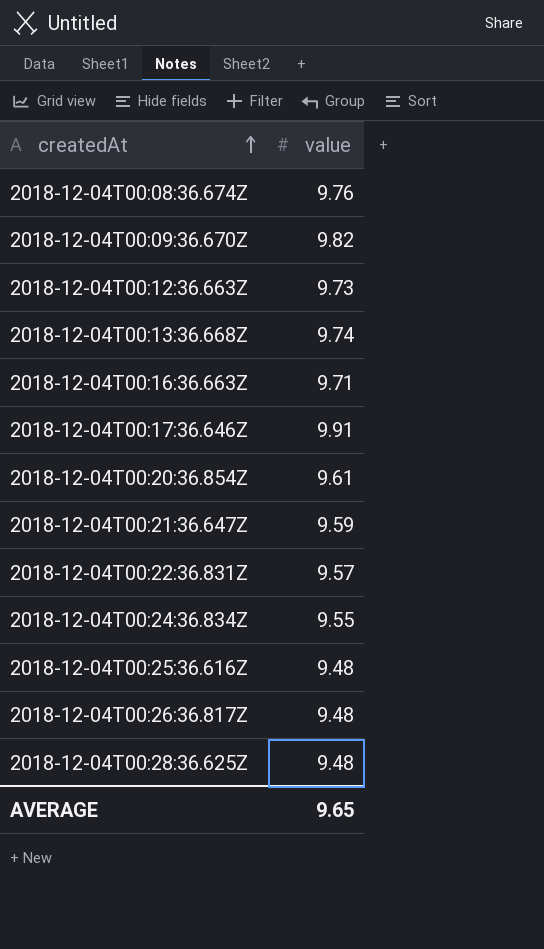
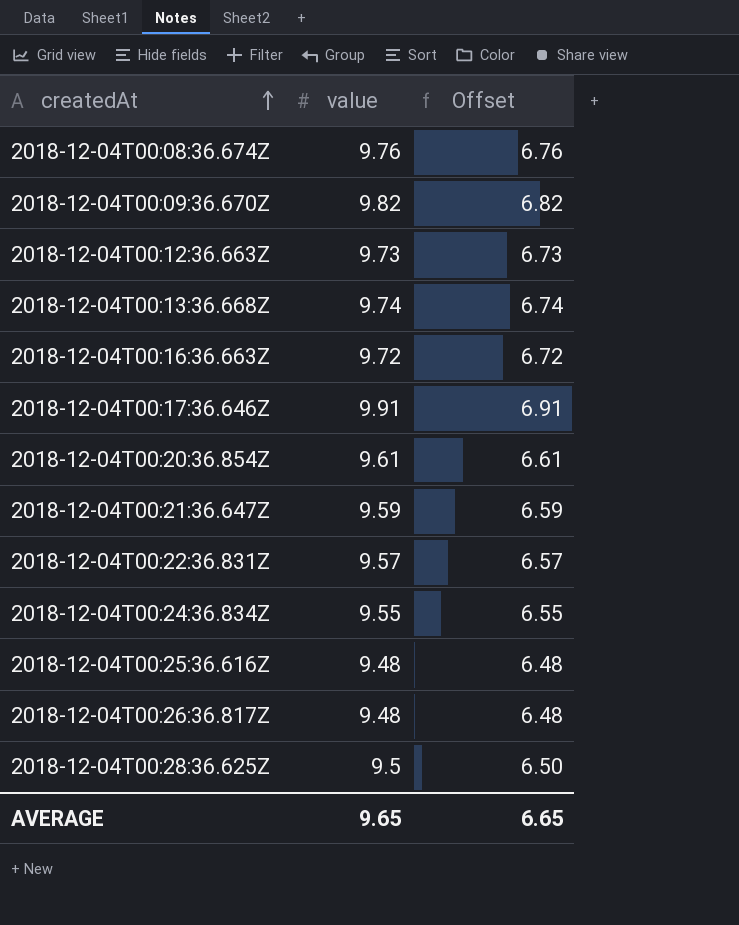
column Offset | formula: none -> [value] - 3
2018-12-04T00:16:36.663Z | value: 9.71 -> 9.72
2018-12-04T00:28:36.625Z | value: 9.48 -> 9.5

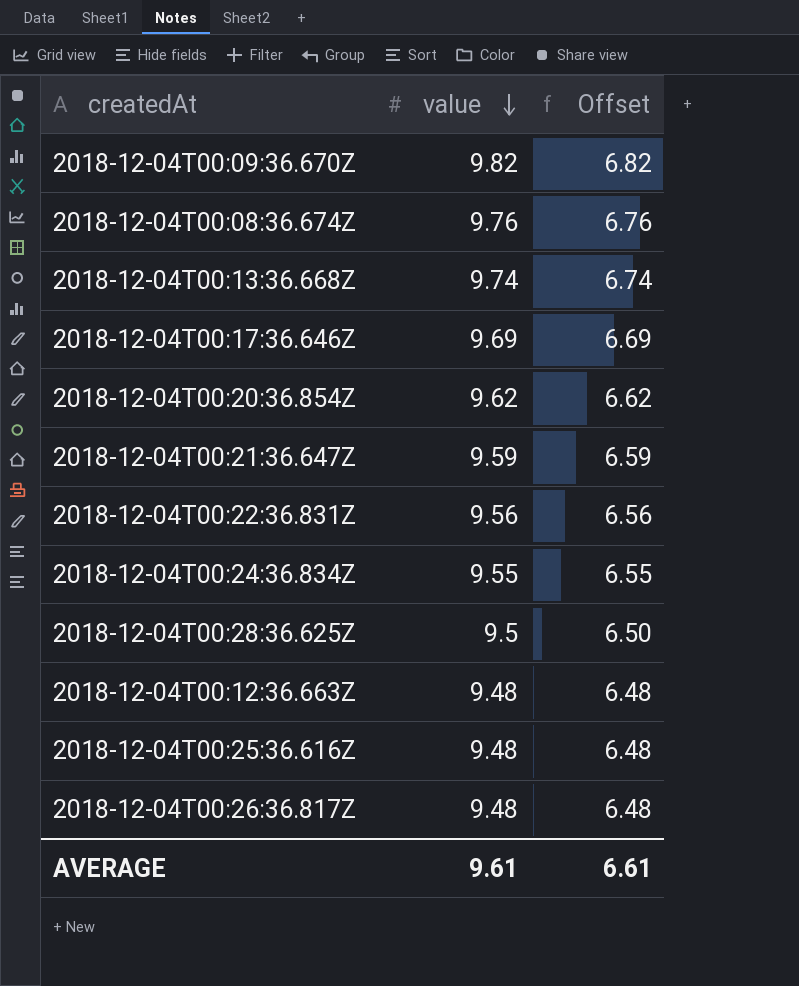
row order: createdAt ascending -> value descending
row 2018-12-04T00:16:36.663Z: 9.72 | 6.72 -> none
2018-12-04T00:17:36.646Z | value: 9.91 -> 9.69
2018-12-04T00:17:36.646Z | Offset: 6.91 -> 6.69
2018-12-04T00:20:36.854Z | value: 9.61 -> 9.62
2018-12-04T00:20:36.854Z | Offset: 6.61 -> 6.62
2018-12-04T00:22:36.831Z | value: 9.57 -> 9.56
2018-12-04T00:22:36.831Z | Offset: 6.57 -> 6.56
2018-12-04T00:12:36.663Z | value: 9.73 -> 9.48
2018-12-04T00:12:36.663Z | Offset: 6.73 -> 6.48
AVERAGE | value: 9.65 -> 9.61
AVERAGE | Offset: 6.65 -> 6.61

